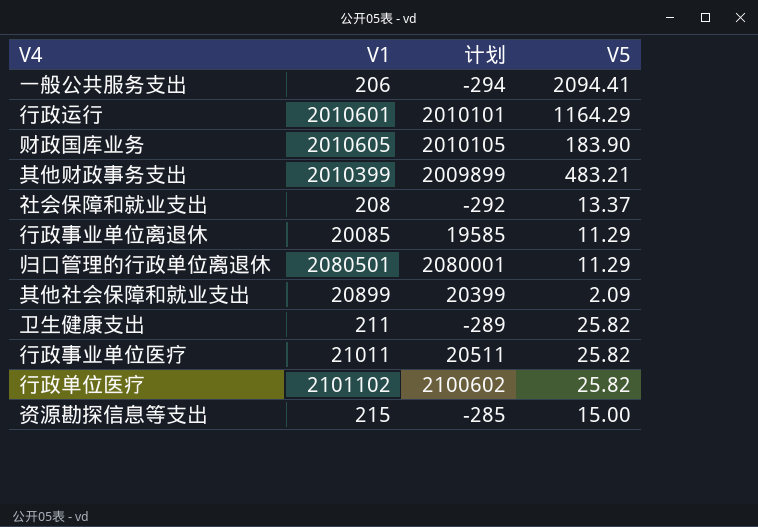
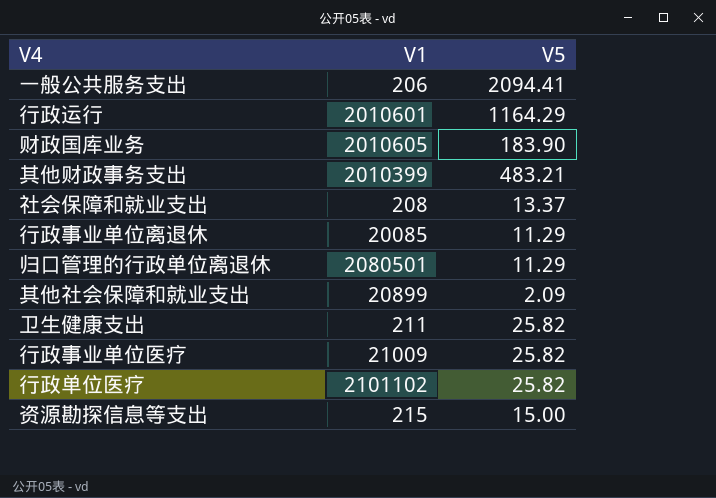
column 计划 | formula: [V1] - 500 -> none
行政事业单位医疗 | V1: 21011 -> 21009

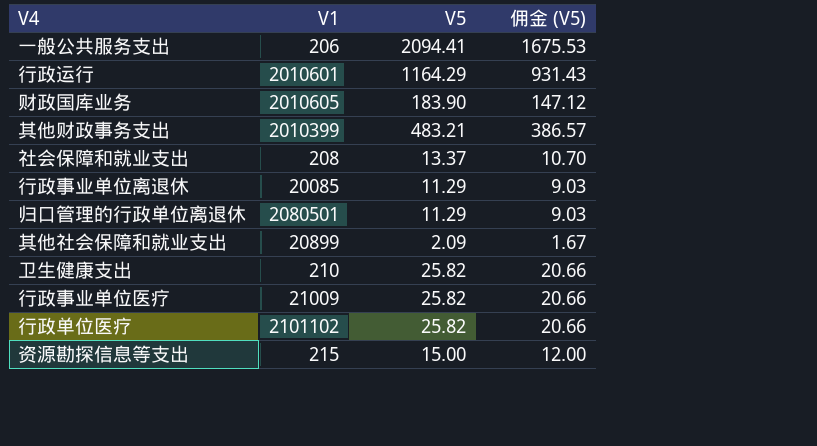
column 佣金 (V5) | formula: none -> [V5] * 0.8
卫生健康支出 | V1: 211 -> 210

